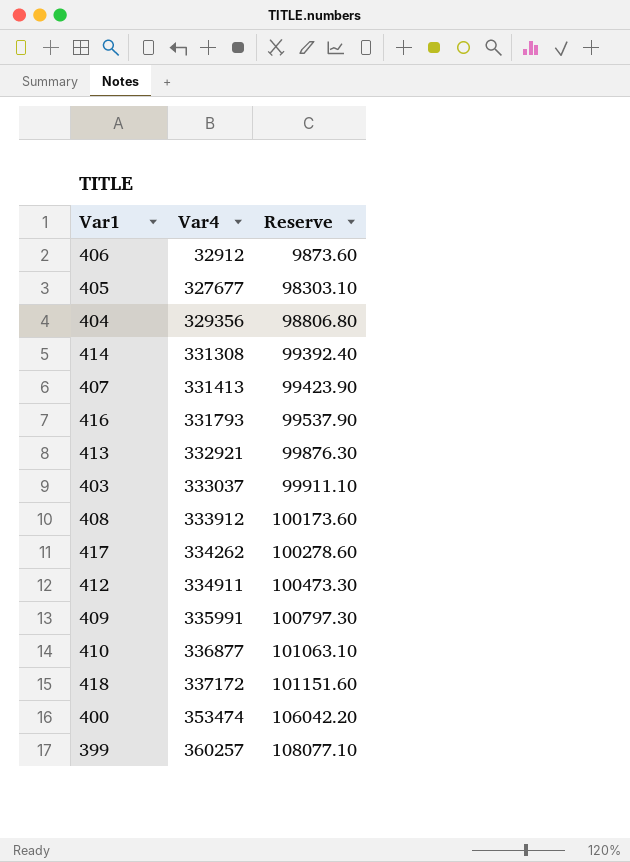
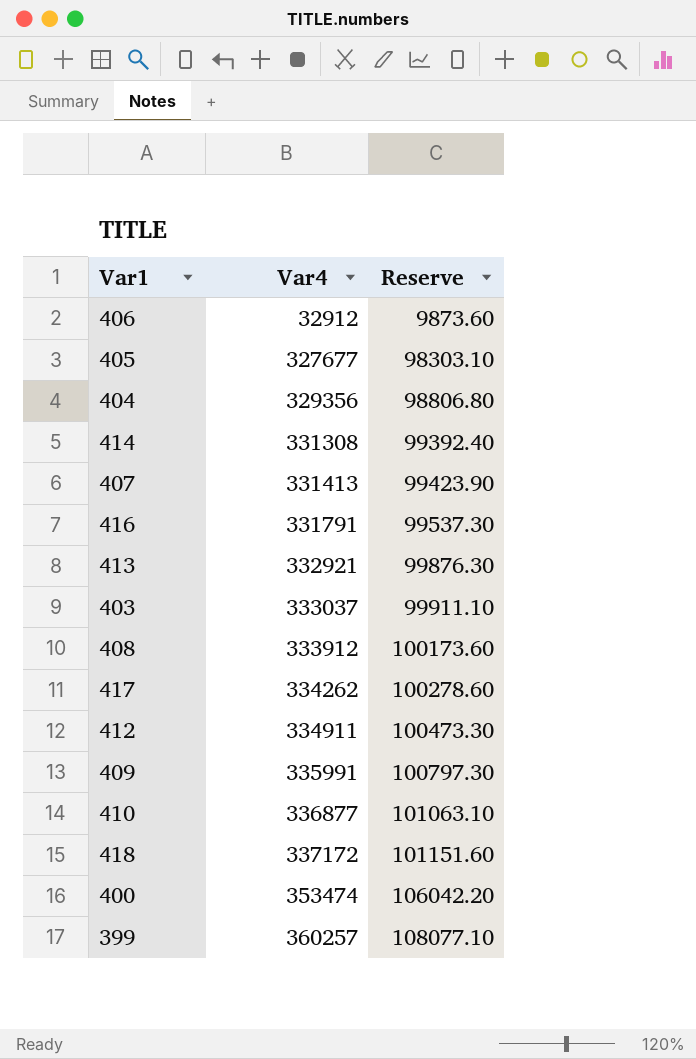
416 | Var4: 331793 -> 331791
416 | Reserve: 99537.90 -> 99537.30

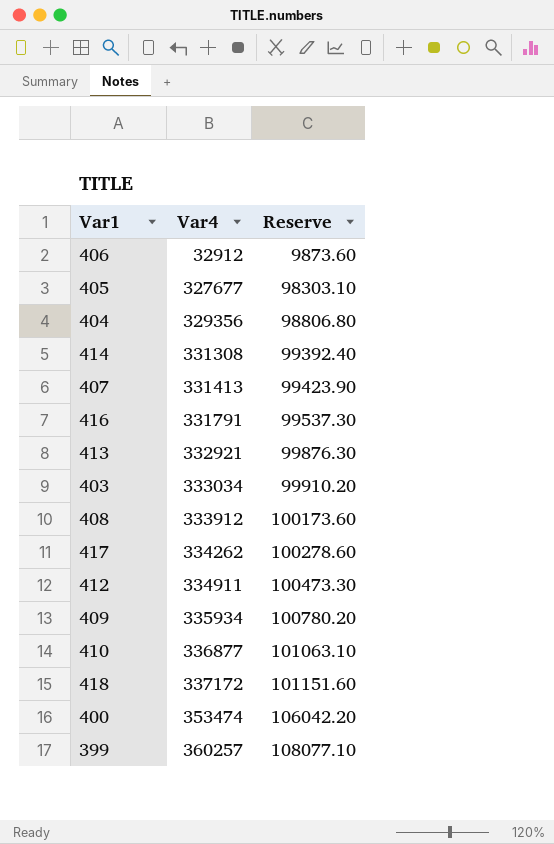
403 | Var4: 333037 -> 333034
403 | Reserve: 99911.10 -> 99910.20
409 | Var4: 335991 -> 335934
409 | Reserve: 100797.30 -> 100780.20

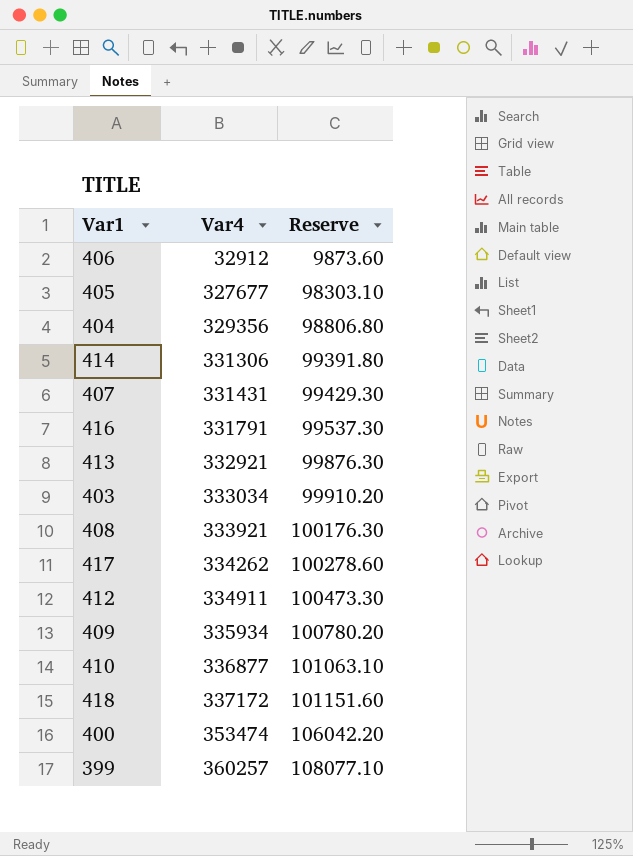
414 | Var4: 331308 -> 331306
414 | Reserve: 99392.40 -> 99391.80
407 | Var4: 331413 -> 331431
407 | Reserve: 99423.90 -> 99429.30
408 | Var4: 333912 -> 333921
408 | Reserve: 100173.60 -> 100176.30

